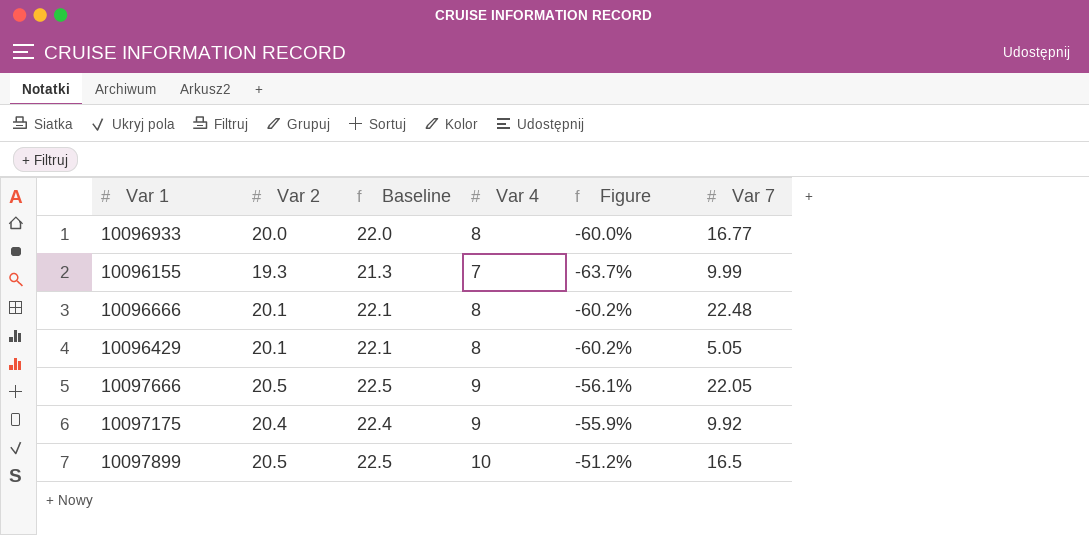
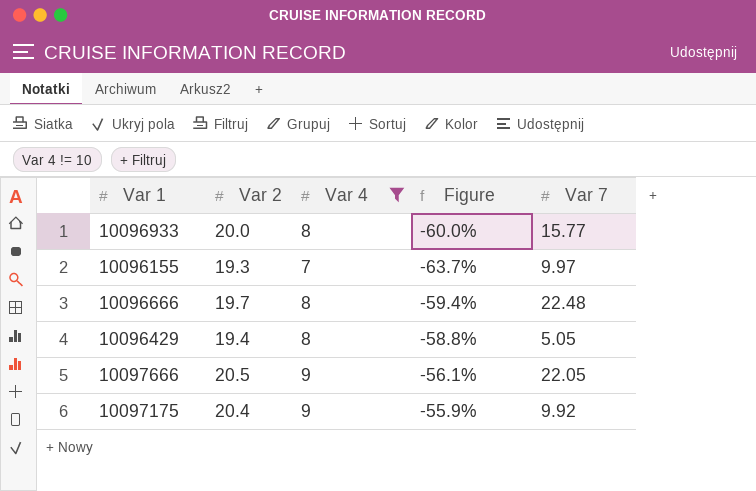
filter: none -> Var 4 != 10
column Baseline | formula: [Var 2] + 2 -> none
10096933 | Var 7: 16.77 -> 15.77
10096155 | Var 7: 9.99 -> 9.97
10096666 | Var 2: 20.1 -> 19.7
10096666 | Figure: -60.2% -> -59.4%
10096429 | Var 2: 20.1 -> 19.4
10096429 | Figure: -60.2% -> -58.8%

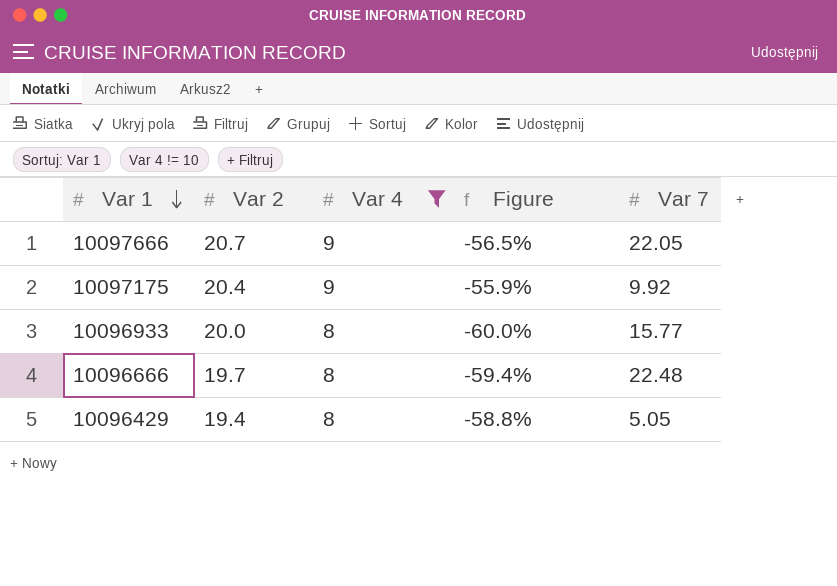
row order: none -> Var 1 descending
row 10096155: 19.3 | 7 | -63.7% | 9.97 -> none
10097666 | Var 2: 20.5 -> 20.7
10097666 | Figure: -56.1% -> -56.5%

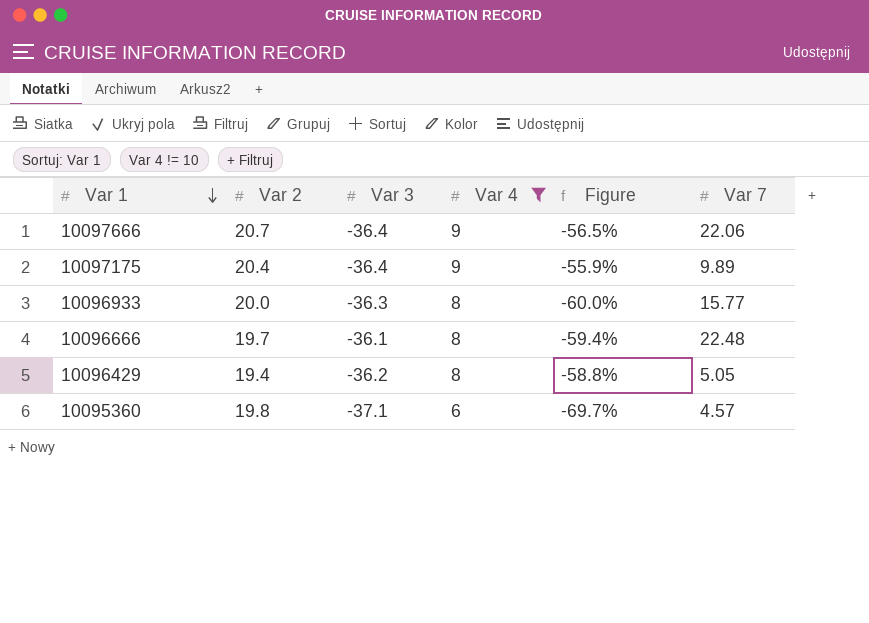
column Var 3 | position: none -> 3
10097666 | Var 7: 22.05 -> 22.06
10097175 | Var 7: 9.92 -> 9.89
row 10095360: none -> 19.8 | -37.1 | 6 | -69.7% | 4.57

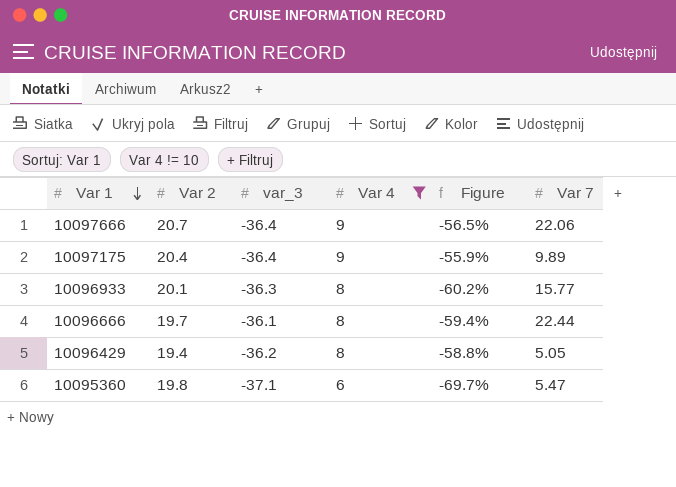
column name: Var 3 -> var_3
10096933 | Var 2: 20.0 -> 20.1
10096933 | Figure: -60.0% -> -60.2%
10096666 | Var 7: 22.48 -> 22.44
10095360 | Var 7: 4.57 -> 5.47

